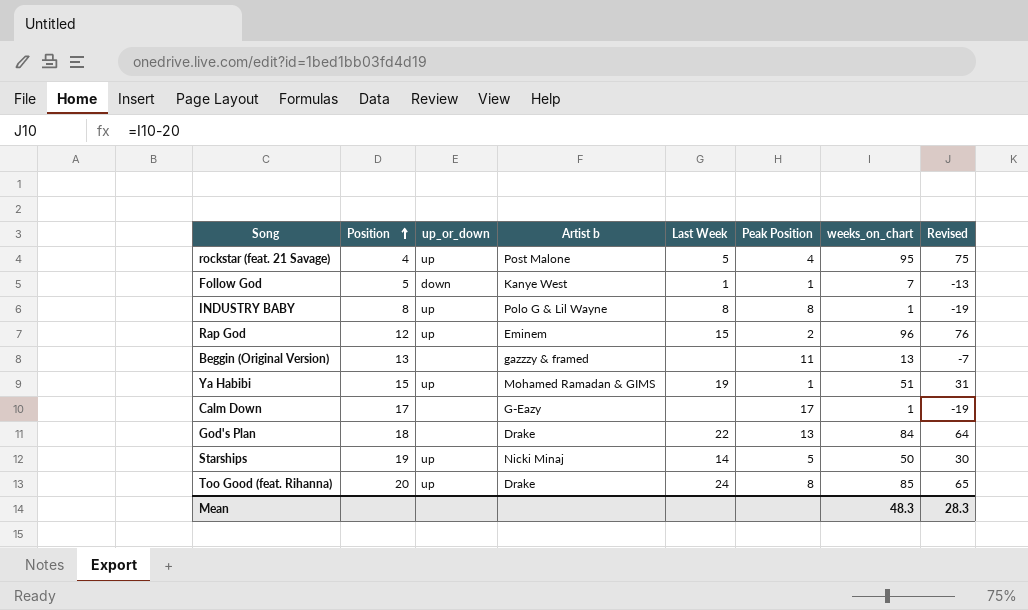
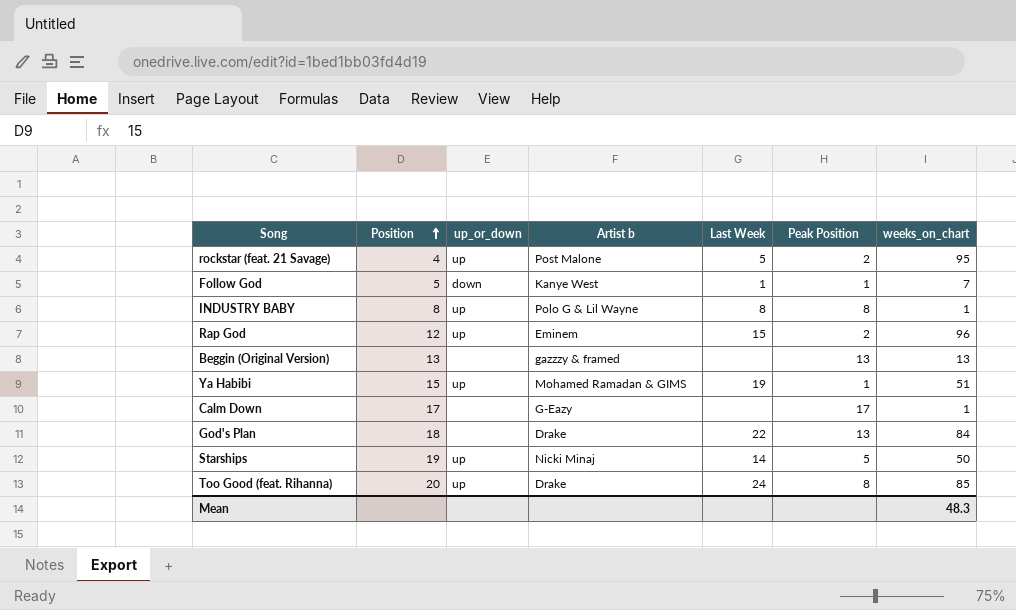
column Revised | formula: [weeks_on_chart] - 20 -> none
rockstar (feat. 21 Savage) | Peak Position: 4 -> 2
Beggin (Original Version) | Peak Position: 11 -> 13

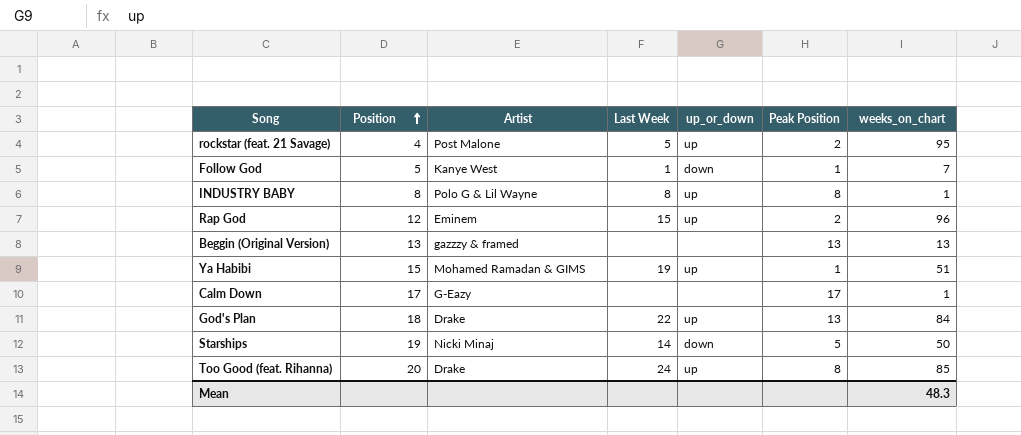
column name: Artist b -> Artist
column up_or_down | position: 3 -> 5
God's Plan | up_or_down: none -> up
Starships | up_or_down: up -> down

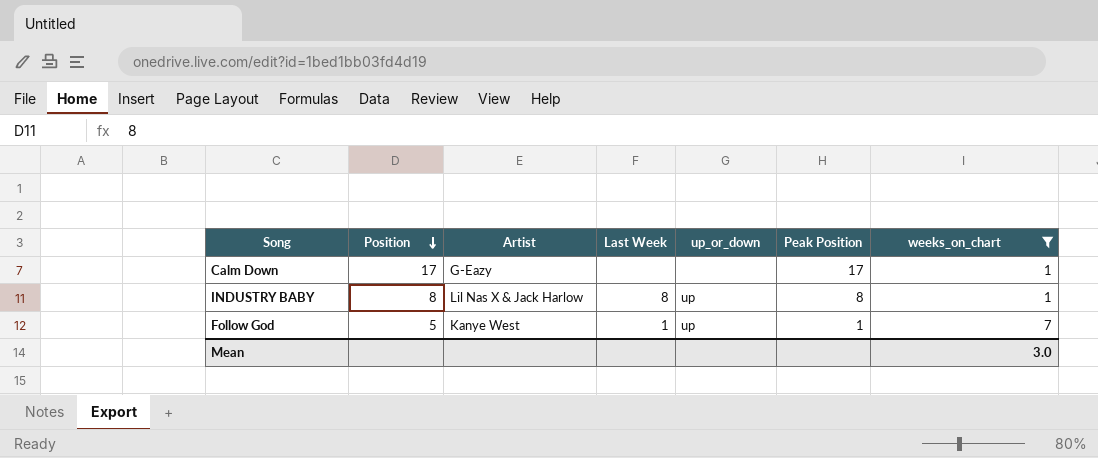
filter: none -> weeks_on_chart <= 7
row order: Position ascending -> Position descending
INDUSTRY BABY | Artist: Polo G & Lil Wayne -> Lil Nas X & Jack Harlow
Follow God | up_or_down: down -> up
Mean | weeks_on_chart: 48.3 -> 3.0

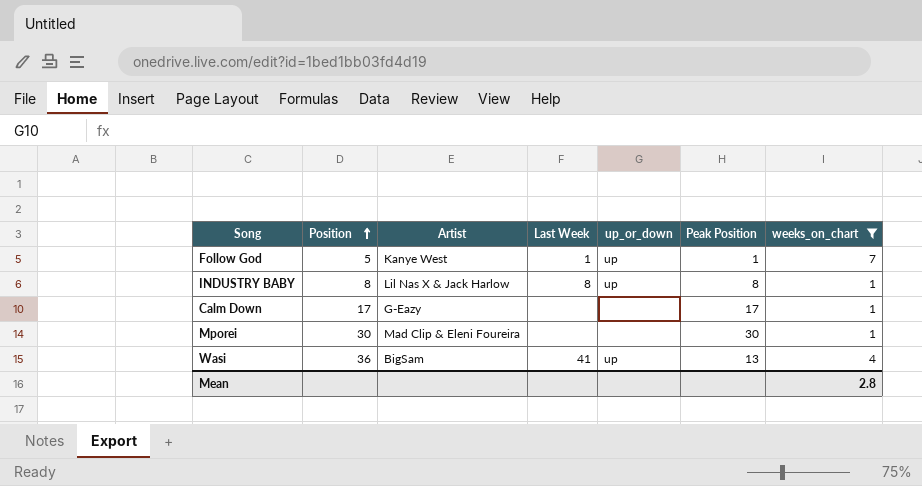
row order: Position descending -> Position ascending
row Mporei: none -> 30 | Mad Clip & Eleni Foureira | none | none | 30 | 1
row Wasi: none -> 36 | BigSam | 41 | up | 13 | 4
Mean | weeks_on_chart: 3.0 -> 2.8

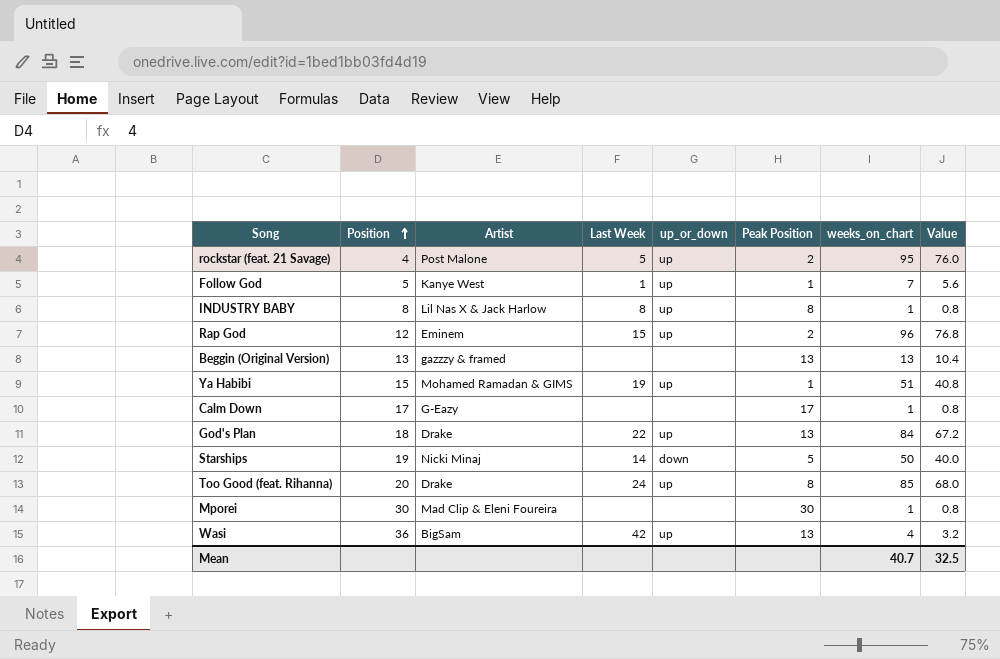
filter: weeks_on_chart <= 7 -> none
column Value | formula: none -> [weeks_on_chart] * 0.8
Wasi | Last Week: 41 -> 42
Mean | weeks_on_chart: 2.8 -> 40.7

